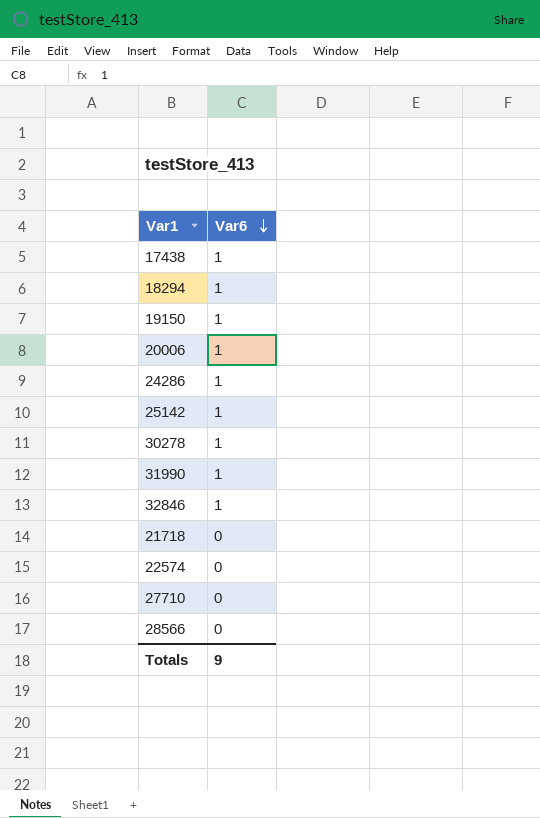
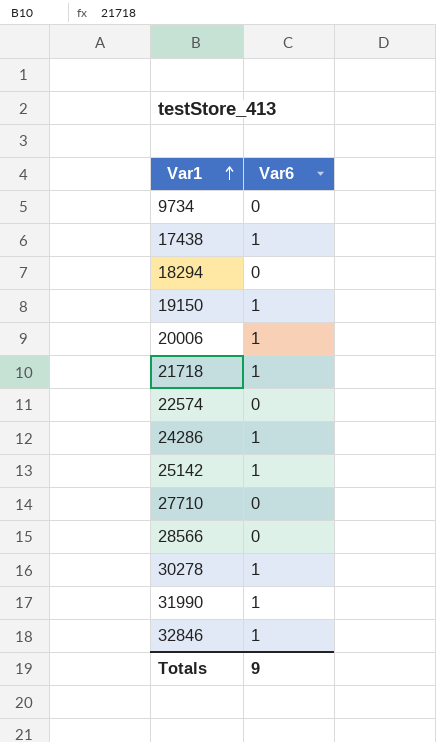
row order: Var6 descending -> Var1 ascending
row 9734: none -> 0
18294 | Var6: 1 -> 0
21718 | Var6: 0 -> 1

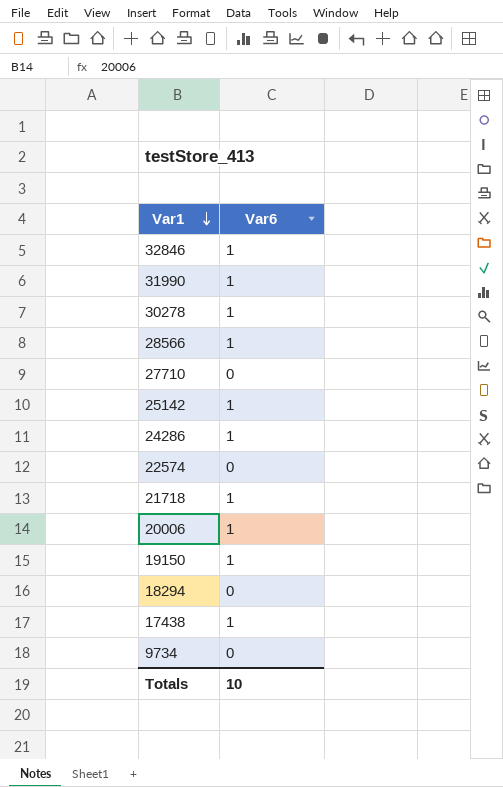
row order: Var1 ascending -> Var1 descending
28566 | Var6: 0 -> 1
Totals | Var6: 9 -> 10

